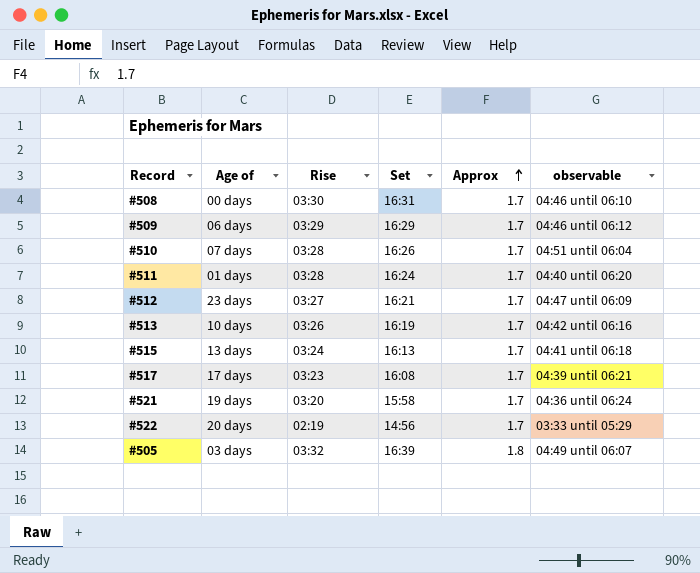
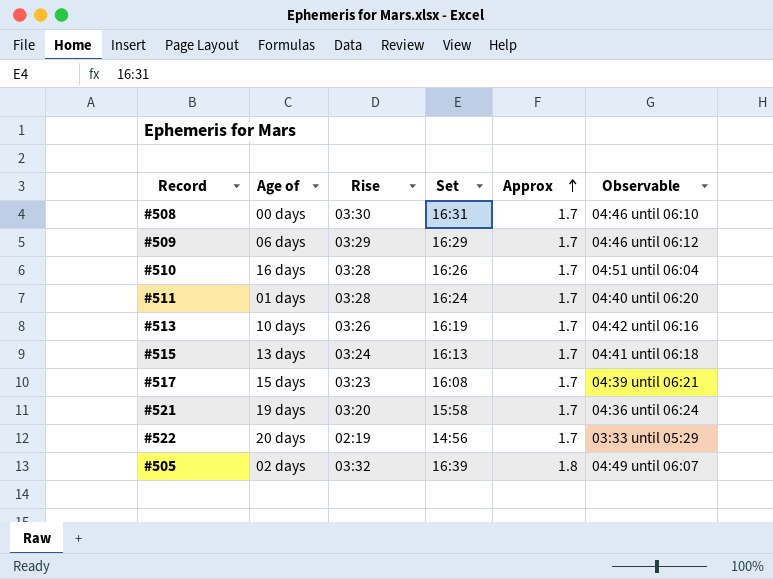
column name: observable -> Observable
row #512: 23 days | 03:27 | 16:21 | 1.7 | 04:47 until 06:09 -> none
#510 | Age of: 07 days -> 16 days
#517 | Age of: 17 days -> 15 days
#505 | Age of: 03 days -> 02 days

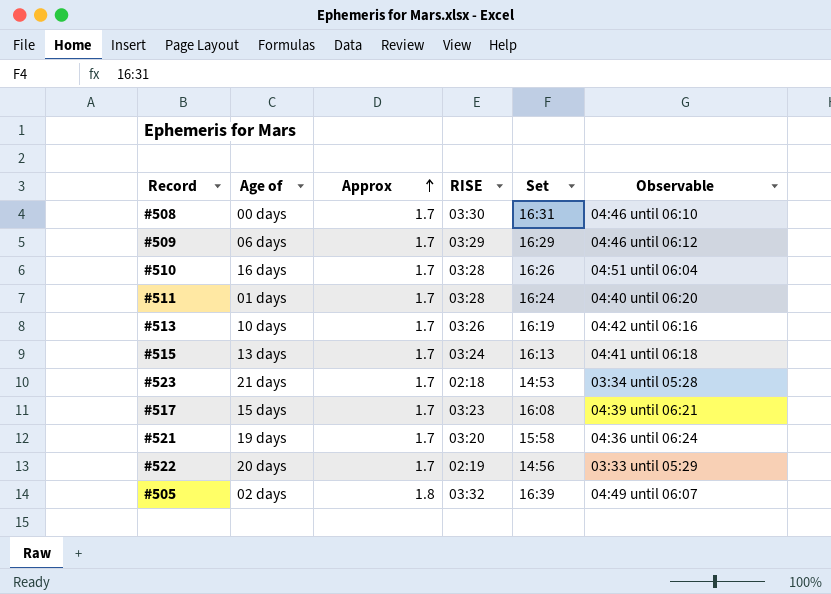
column Approx | position: 5 -> 3
column name: Rise -> RISE
row #523: none -> 21 days | 1.7 | 02:18 | 14:53 | 03:34 until 05:28

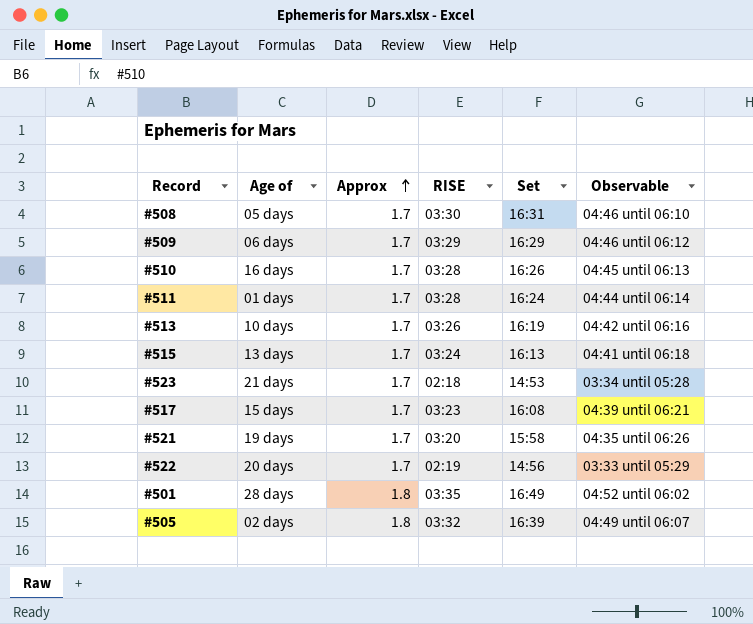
#508 | Age of: 00 days -> 05 days
#510 | Observable: 04:51 until 06:04 -> 04:45 until 06:13
#511 | Observable: 04:40 until 06:20 -> 04:44 until 06:14
#521 | Observable: 04:36 until 06:24 -> 04:35 until 06:26
row #501: none -> 28 days | 1.8 | 03:35 | 16:49 | 04:52 until 06:02

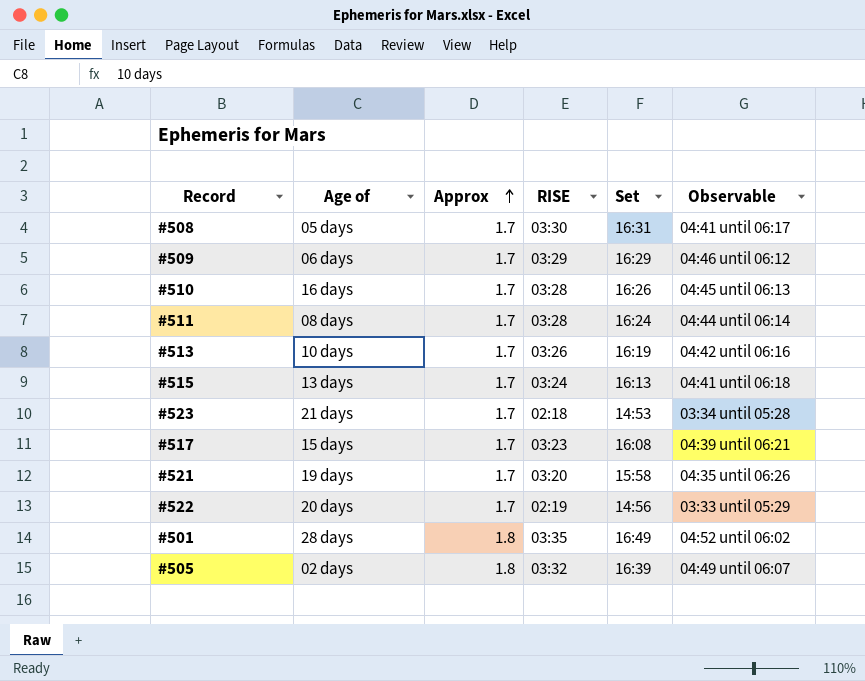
#508 | Observable: 04:46 until 06:10 -> 04:41 until 06:17
#511 | Age of: 01 days -> 08 days

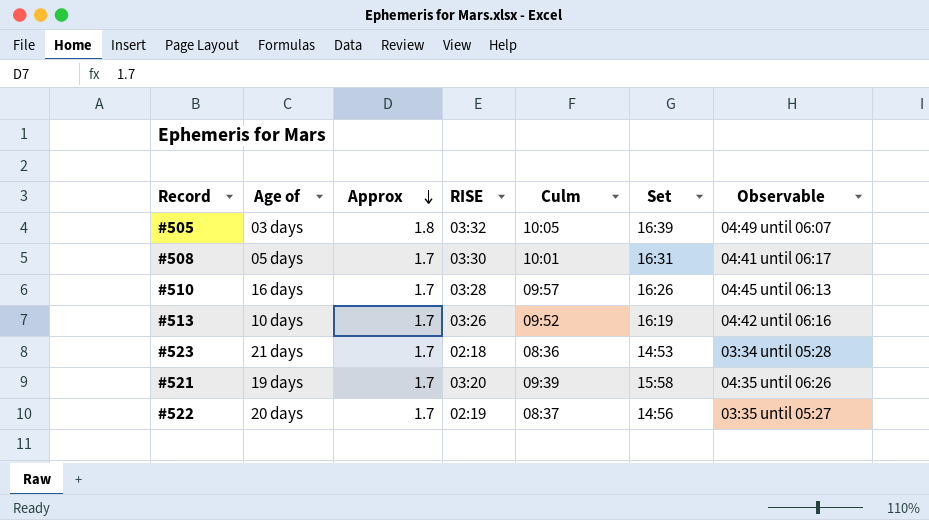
row order: Approx ascending -> Approx descending
column Culm | position: none -> 5
row #509: 06 days | 1.7 | 03:29 | 16:29 | 04:46 until 06:12 -> none
row #511: 08 days | 1.7 | 03:28 | 16:24 | 04:44 until 06:14 -> none
row #515: 13 days | 1.7 | 03:24 | 16:13 | 04:41 until 06:18 -> none
row #517: 15 days | 1.7 | 03:23 | 16:08 | 04:39 until 06:21 -> none
row #501: 28 days | 1.8 | 03:35 | 16:49 | 04:52 until 06:02 -> none
#505 | Age of: 02 days -> 03 days
#522 | Observable: 03:33 until 05:29 -> 03:35 until 05:27

